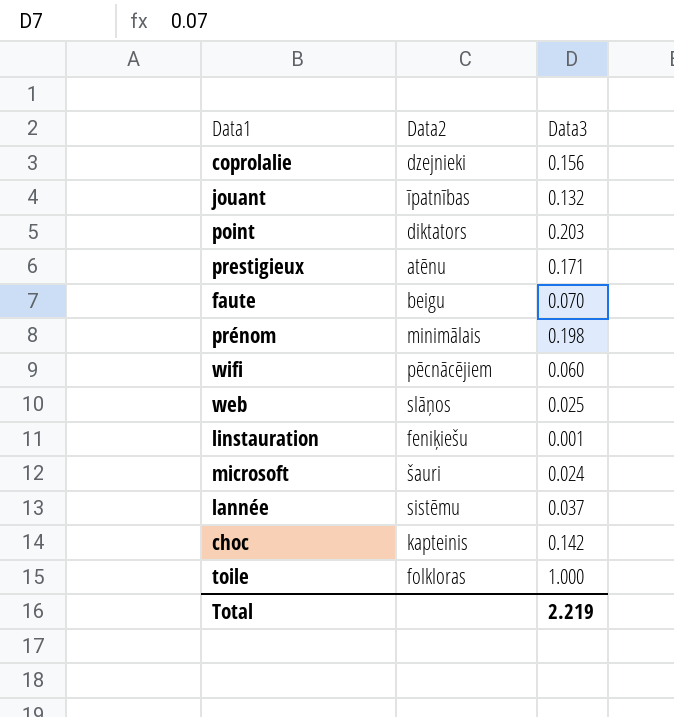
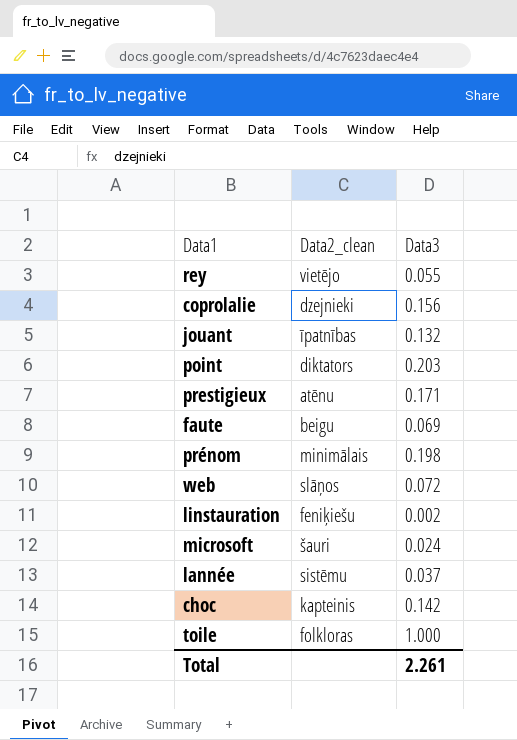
column name: Data2 -> Data2_clean
row wifi: pēcnācējiem | 0.060 -> none
row rey: none -> vietējo | 0.055
faute | Data3: 0.070 -> 0.069
web | Data3: 0.025 -> 0.072
linstauration | Data3: 0.001 -> 0.002
Total | Data3: 2.219 -> 2.261

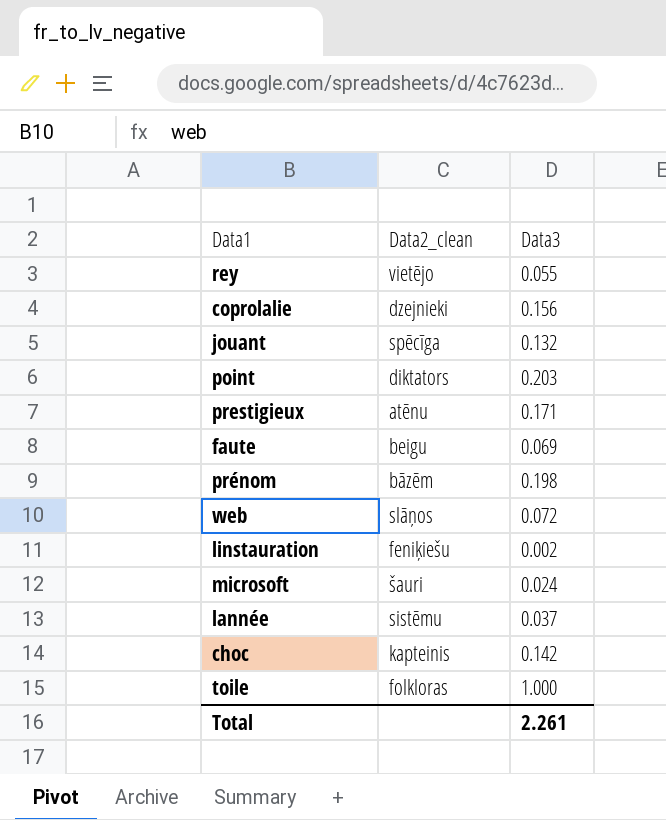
jouant | Data2_clean: īpatnības -> spēcīga
prénom | Data2_clean: minimālais -> bāzēm

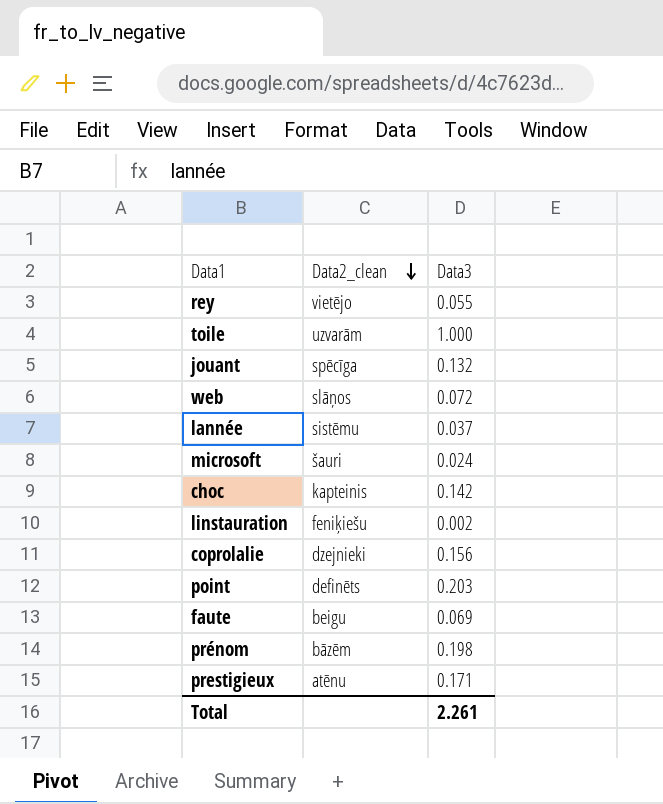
row order: none -> Data2_clean descending
toile | Data2_clean: folkloras -> uzvarām
point | Data2_clean: diktators -> definēts

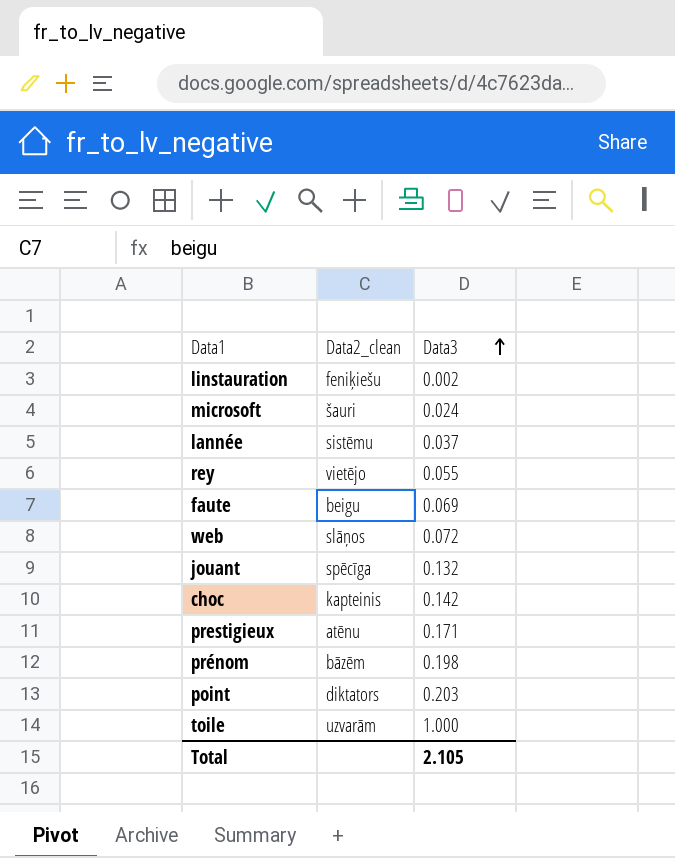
row order: Data2_clean descending -> Data3 ascending
row coprolalie: dzejnieki | 0.156 -> none
point | Data2_clean: definēts -> diktators
Total | Data3: 2.261 -> 2.105

